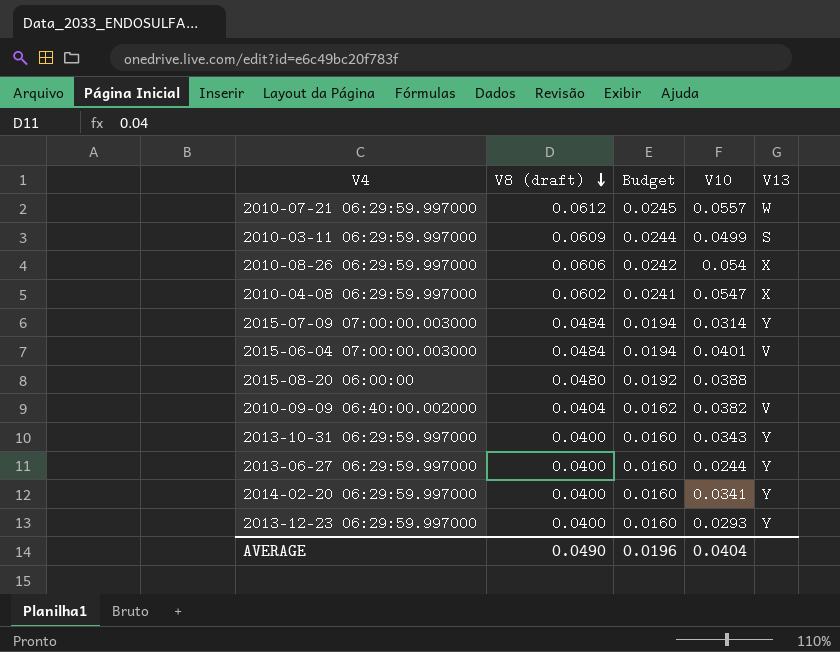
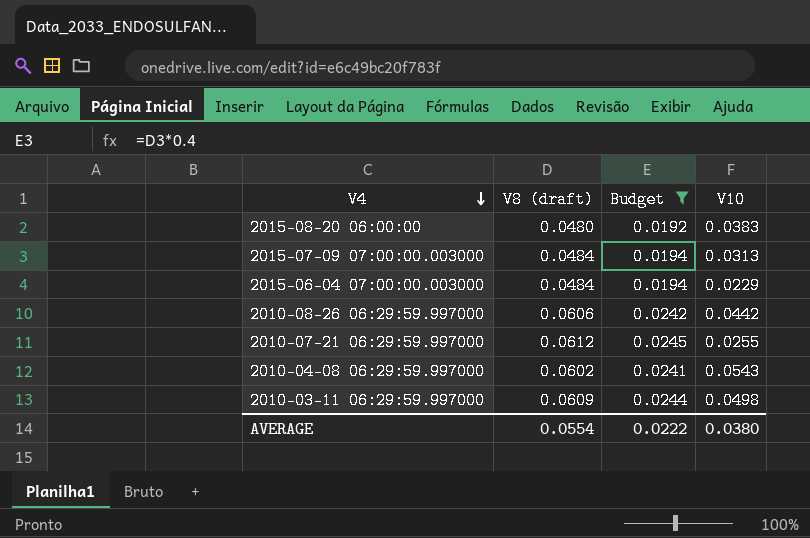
filter: none -> Budget >= 0.0192
row order: V8 (draft) descending -> V4 descending
column V13 | position: 5 -> none
2015-08-20 06:00:00 | V10: 0.0388 -> 0.0383
2015-07-09 07:00:00.003000 | V10: 0.0314 -> 0.0313
2015-06-04 07:00:00.003000 | V10: 0.0401 -> 0.0229
2010-08-26 06:29:59.997000 | V10: 0.054 -> 0.0442
2010-07-21 06:29:59.997000 | V10: 0.0557 -> 0.0255
2010-04-08 06:29:59.997000 | V10: 0.0547 -> 0.0543
2010-03-11 06:29:59.997000 | V10: 0.0499 -> 0.0498
AVERAGE | V8 (draft): 0.0490 -> 0.0554
AVERAGE | Budget: 0.0196 -> 0.0222
AVERAGE | V10: 0.0404 -> 0.0380

